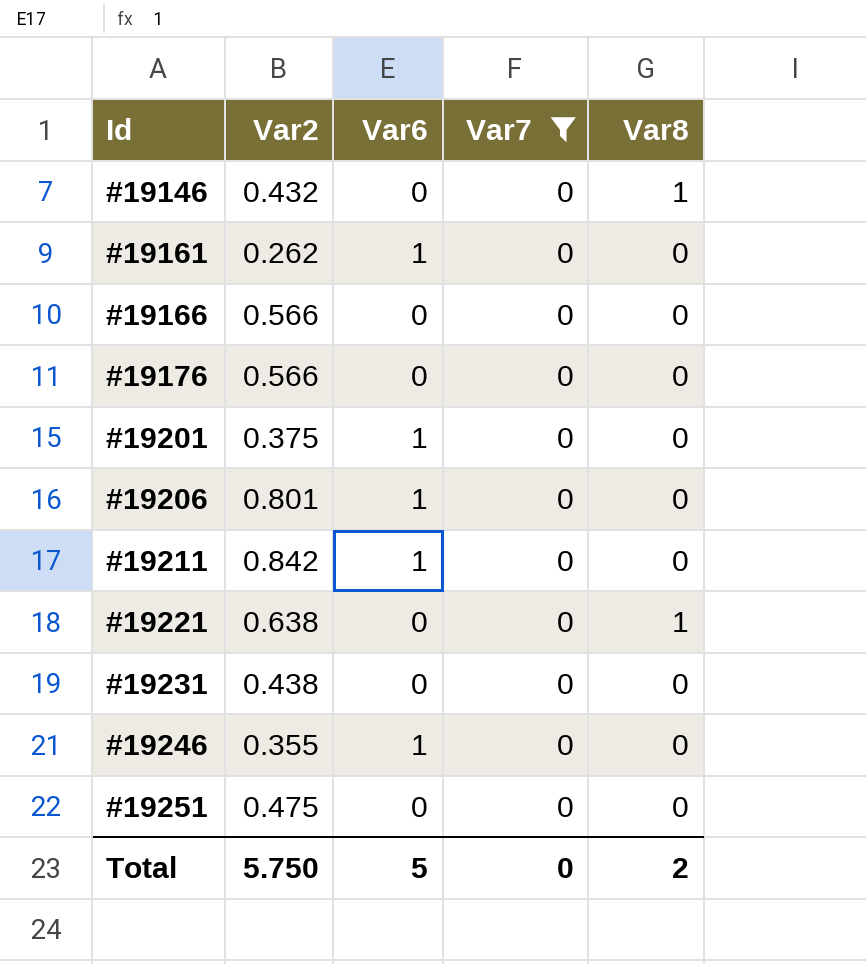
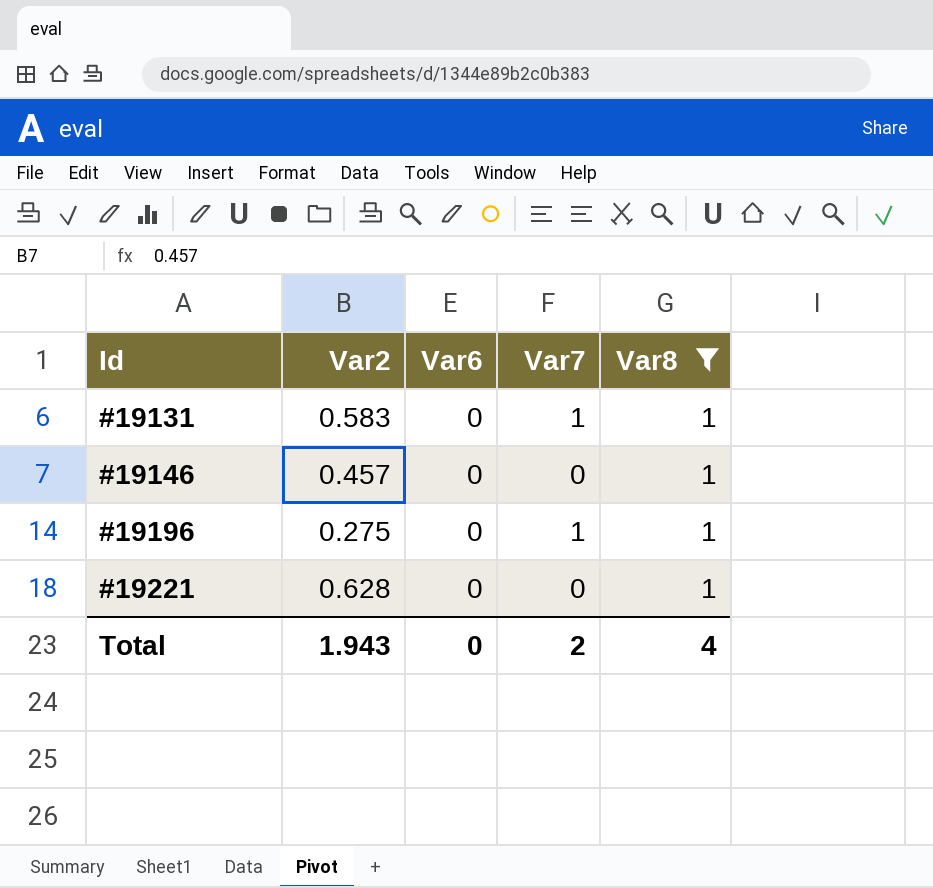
filter: Var7 = 0 -> Var8 = 1
#19146 | Var2: 0.432 -> 0.457
#19221 | Var2: 0.638 -> 0.628
Total | Var2: 5.750 -> 1.943
Total | Var6: 5 -> 0
Total | Var7: 0 -> 2
Total | Var8: 2 -> 4

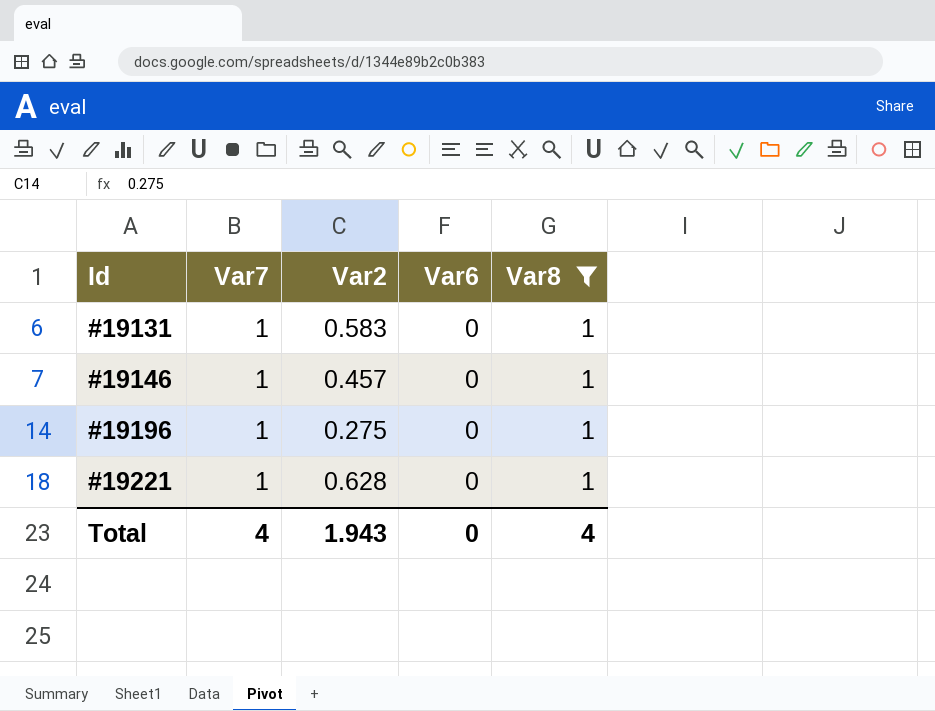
column Var7 | position: 4 -> 2
#19146 | Var7: 0 -> 1
#19221 | Var7: 0 -> 1
Total | Var7: 2 -> 4

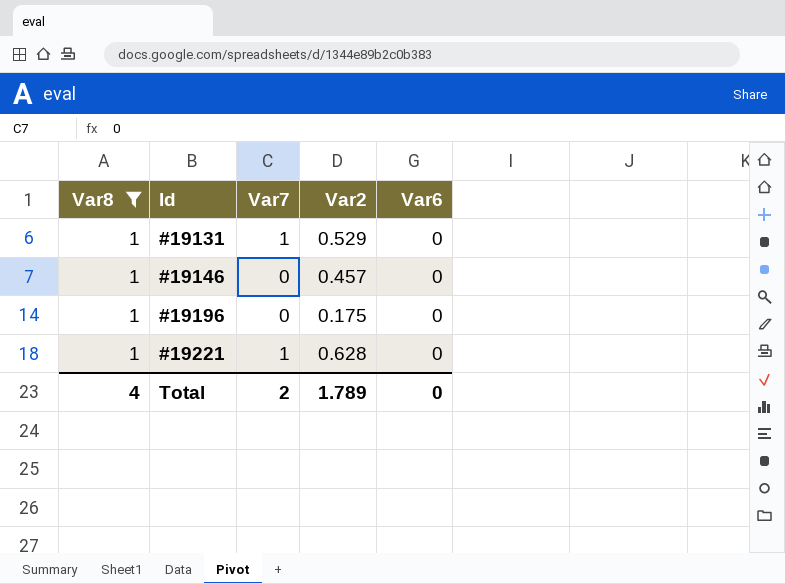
column Var8 | position: 5 -> 1
#19131 | Var2: 0.583 -> 0.529
#19146 | Var7: 1 -> 0
#19196 | Var7: 1 -> 0
#19196 | Var2: 0.275 -> 0.175
Total | Var7: 4 -> 2
Total | Var2: 1.943 -> 1.789

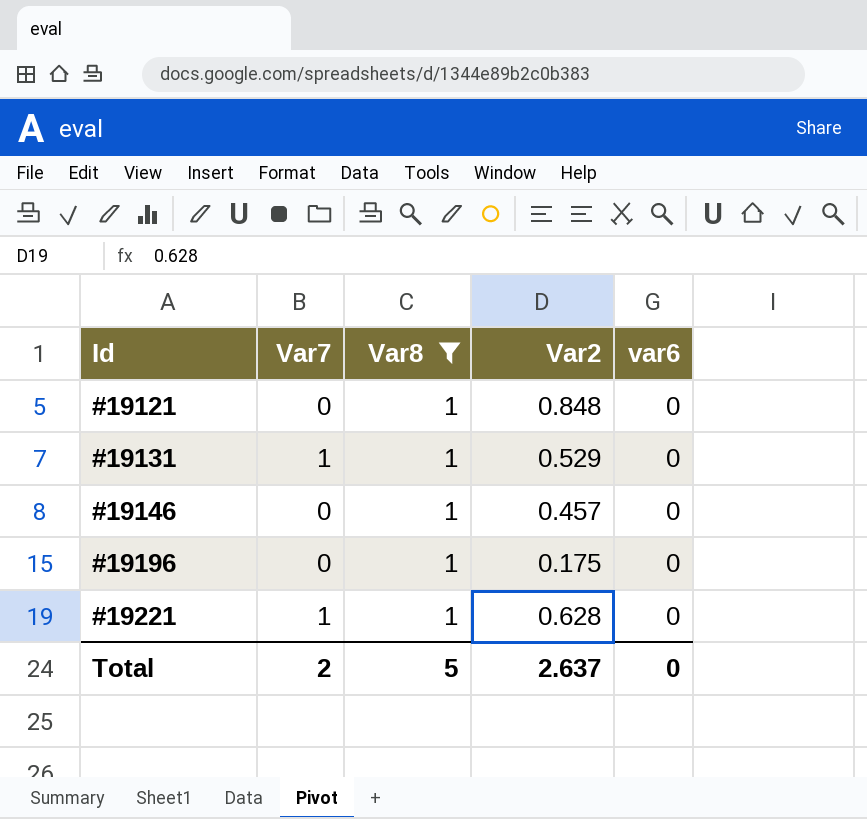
column Var8 | position: 1 -> 3
column name: Var6 -> var6
row #19121: none -> 0 | 1 | 0.848 | 0
Total | Var8: 4 -> 5
Total | Var2: 1.789 -> 2.637

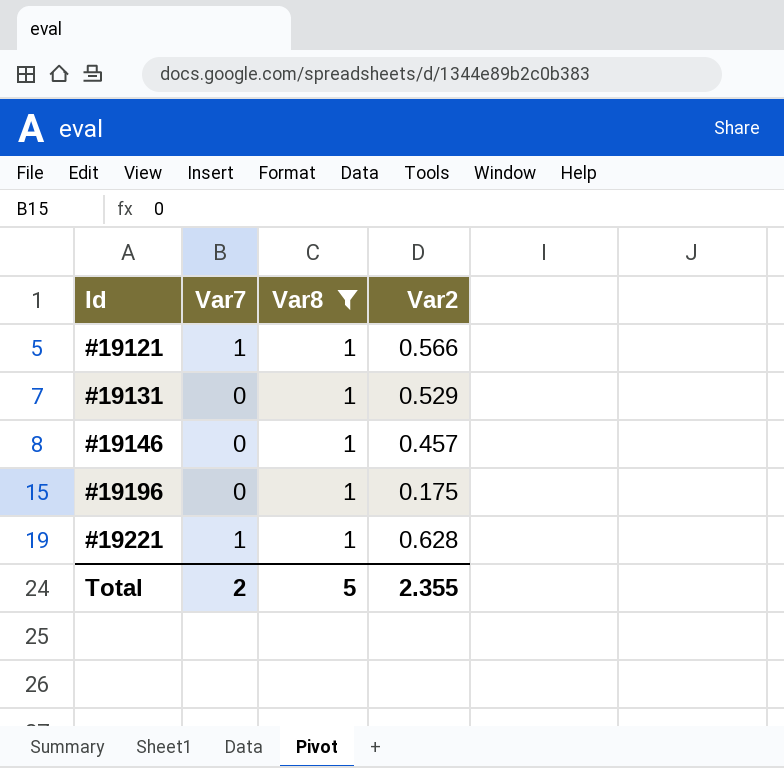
column var6 | position: 5 -> none
#19121 | Var7: 0 -> 1
#19121 | Var2: 0.848 -> 0.566
#19131 | Var7: 1 -> 0
Total | Var2: 2.637 -> 2.355

